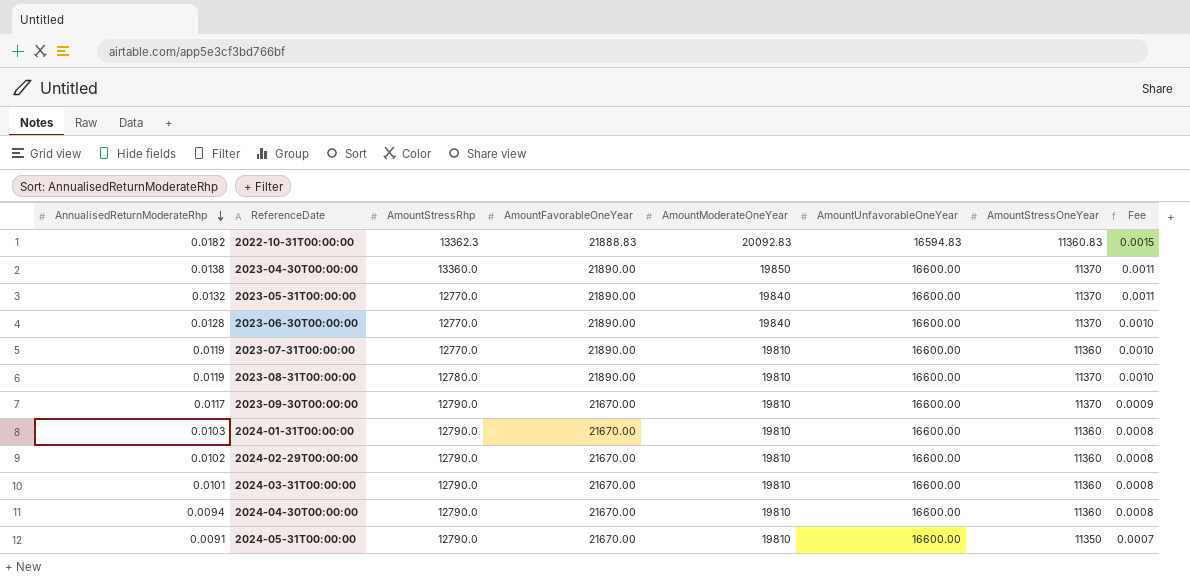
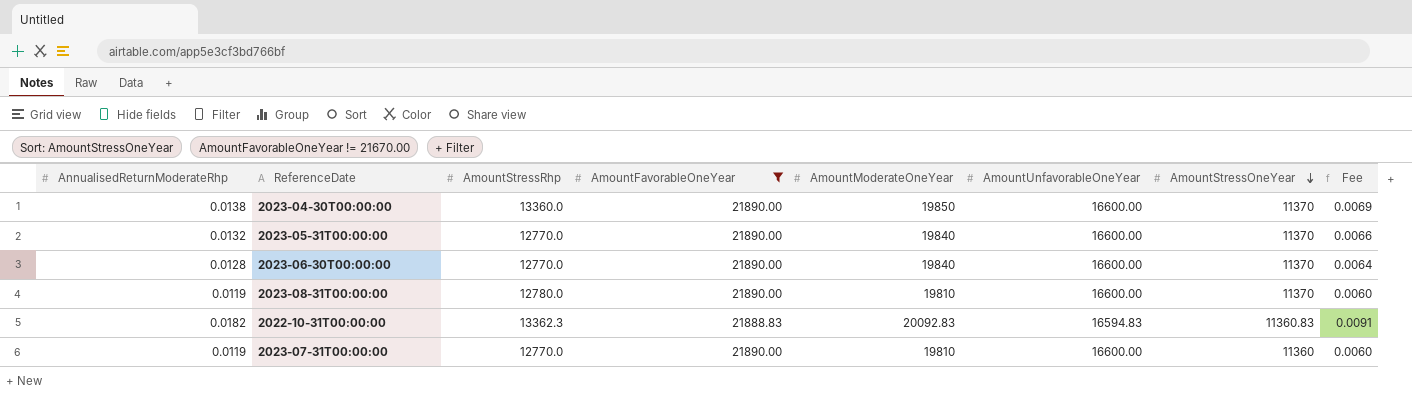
filter: none -> AmountFavorableOneYear != 21670.00
row order: AnnualisedReturnModerateRhp descending -> AmountStressOneYear descending
column Fee | formula: [AnnualisedReturnModerateRhp] * 0.08 -> [AnnualisedReturnModerateRhp] * 0.5

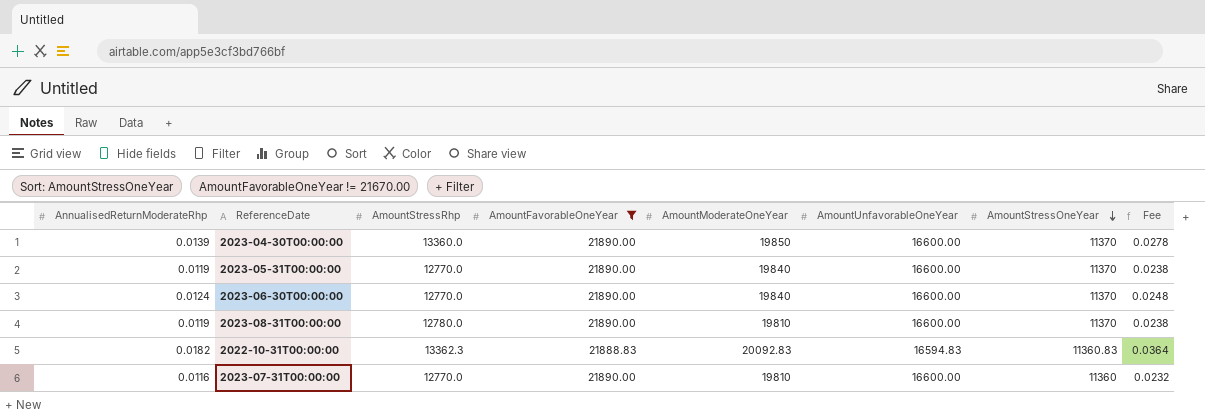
column Fee | formula: [AnnualisedReturnModerateRhp] * 0.5 -> [AnnualisedReturnModerateRhp] * 2
2023-04-30T00:00:00 | AnnualisedReturnModerateRhp: 0.0138 -> 0.0139
2023-05-31T00:00:00 | AnnualisedReturnModerateRhp: 0.0132 -> 0.0119
2023-06-30T00:00:00 | AnnualisedReturnModerateRhp: 0.0128 -> 0.0124
2023-07-31T00:00:00 | AnnualisedReturnModerateRhp: 0.0119 -> 0.0116

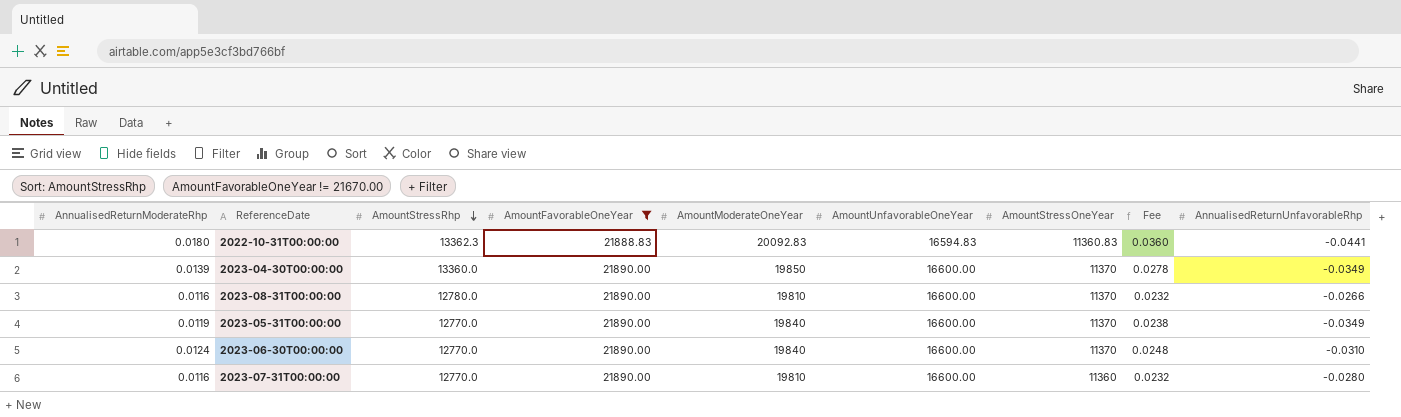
row order: AmountStressOneYear descending -> AmountStressRhp descending
column AnnualisedReturnUnfavorableRhp | position: none -> 9
2022-10-31T00:00:00 | AnnualisedReturnModerateRhp: 0.0182 -> 0.0180
2022-10-31T00:00:00 | Fee: 0.0364 -> 0.0360
2023-08-31T00:00:00 | AnnualisedReturnModerateRhp: 0.0119 -> 0.0116
2023-08-31T00:00:00 | Fee: 0.0238 -> 0.0232

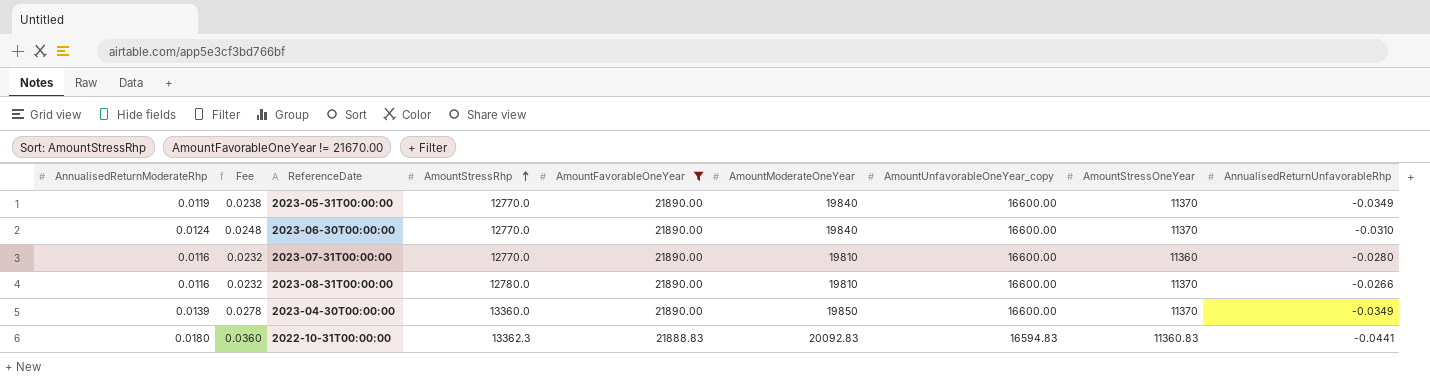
row order: AmountStressRhp descending -> AmountStressRhp ascending
column Fee | position: 8 -> 2
column name: AmountUnfavorableOneYear -> AmountUnfavorableOneYear_copy

